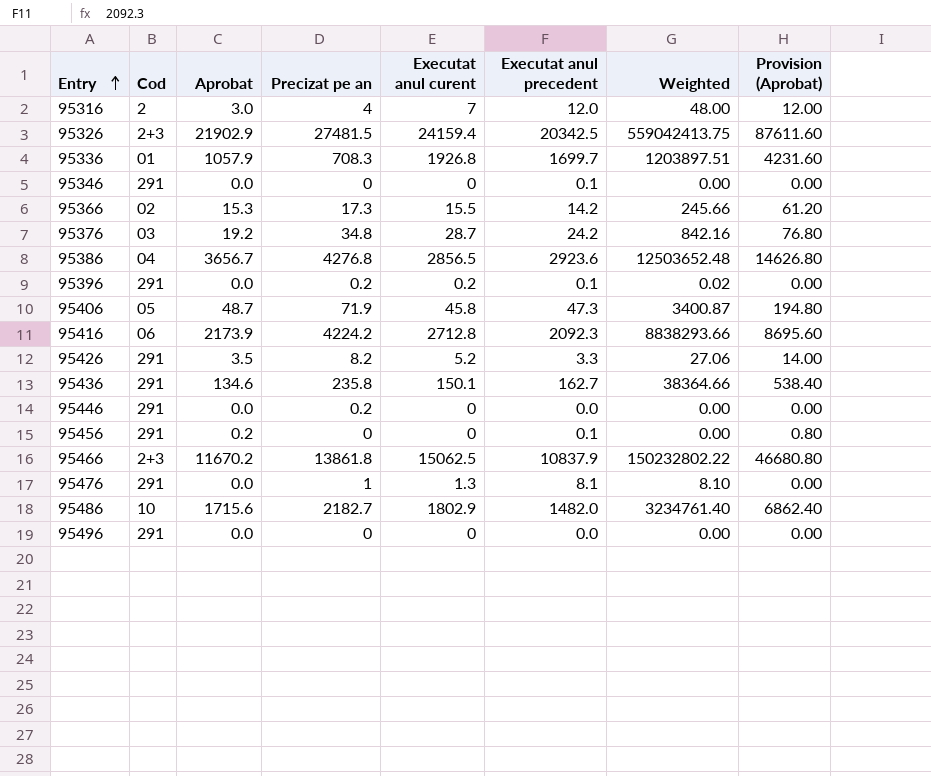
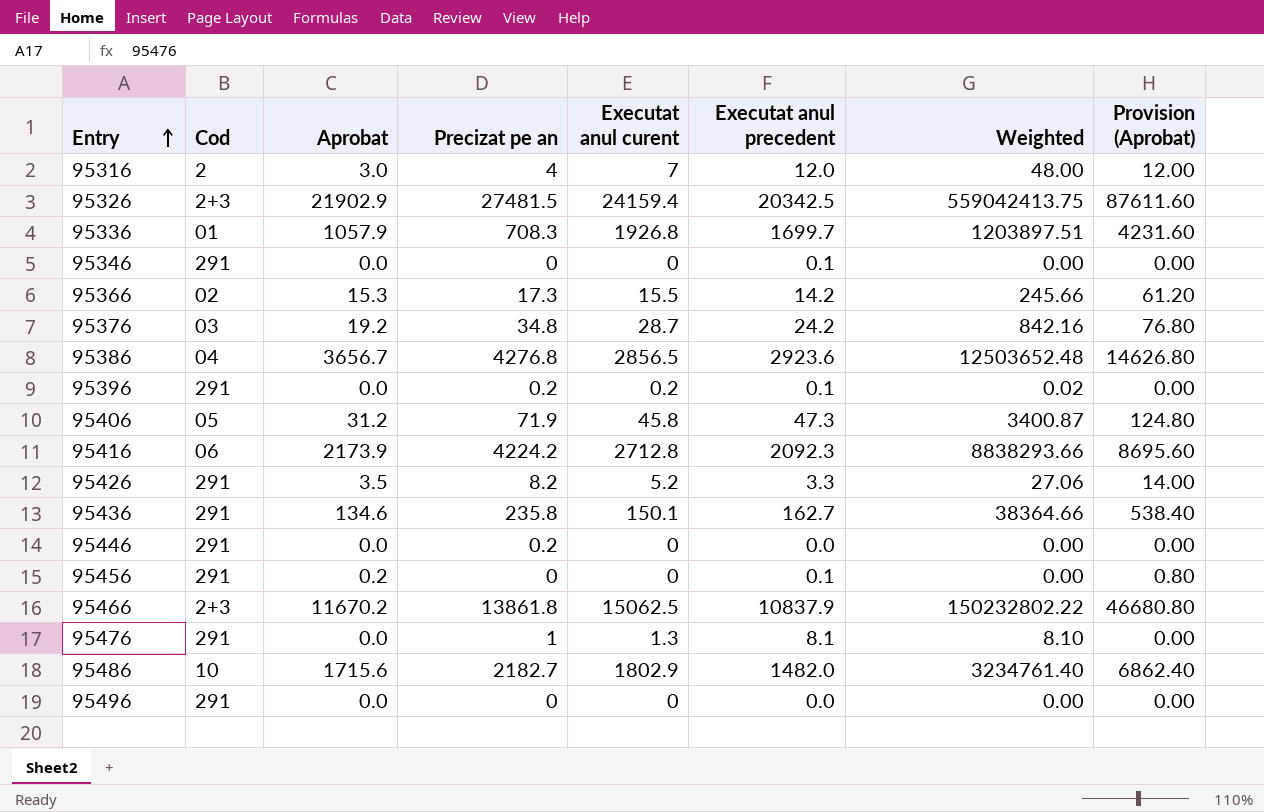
95406 | Aprobat: 48.7 -> 31.2
95406 | Provision (Aprobat): 194.80 -> 124.80

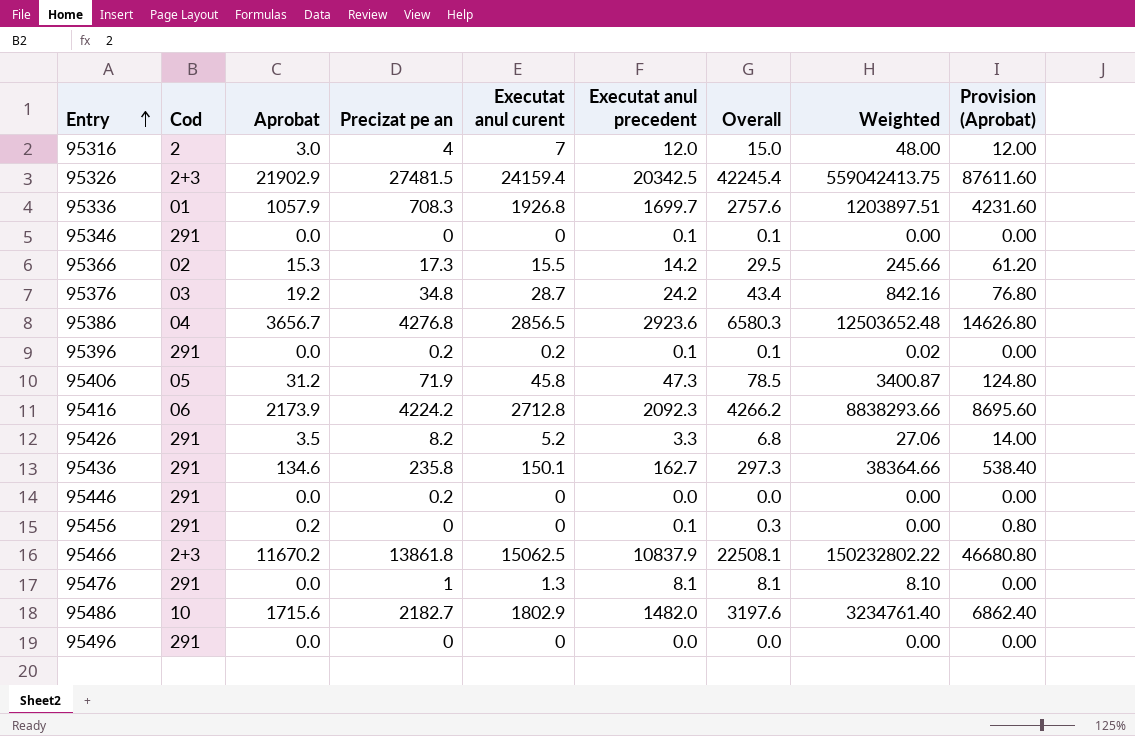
column Overall | formula: none -> [Aprobat] + [Executat anul precedent]

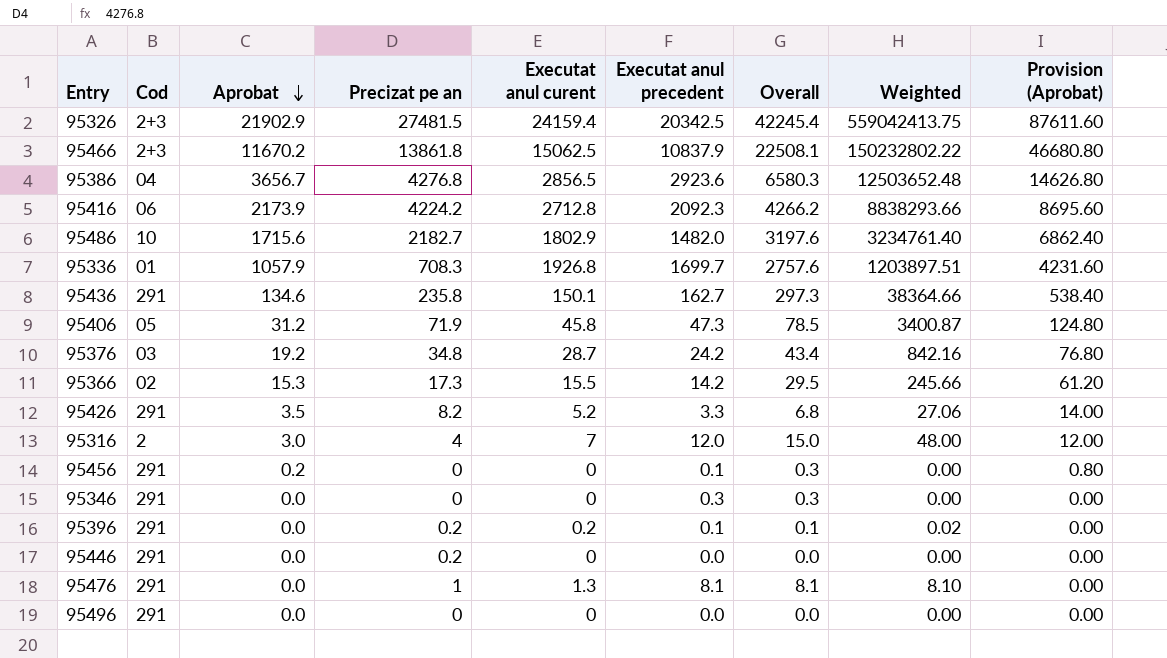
row order: Entry ascending -> Aprobat descending
95346 | Executat anul precedent: 0.1 -> 0.3
95346 | Overall: 0.1 -> 0.3

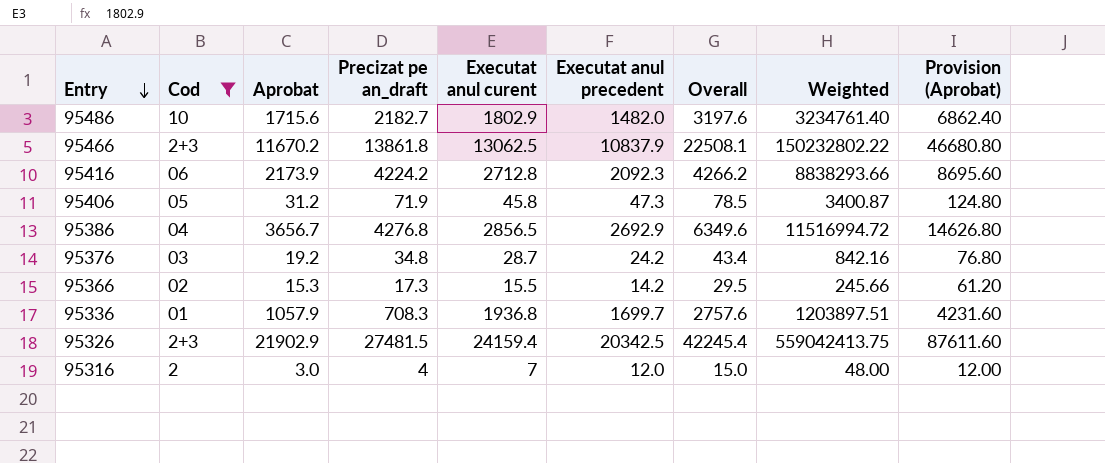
filter: none -> Cod != 291
row order: Aprobat descending -> Entry descending
column name: Precizat pe an -> Precizat pe an_draft
95466 | Executat anul curent: 15062.5 -> 13062.5
95386 | Executat anul precedent: 2923.6 -> 2692.9
95386 | Overall: 6580.3 -> 6349.6
95386 | Weighted: 12503652.48 -> 11516994.72
95336 | Executat anul curent: 1926.8 -> 1936.8

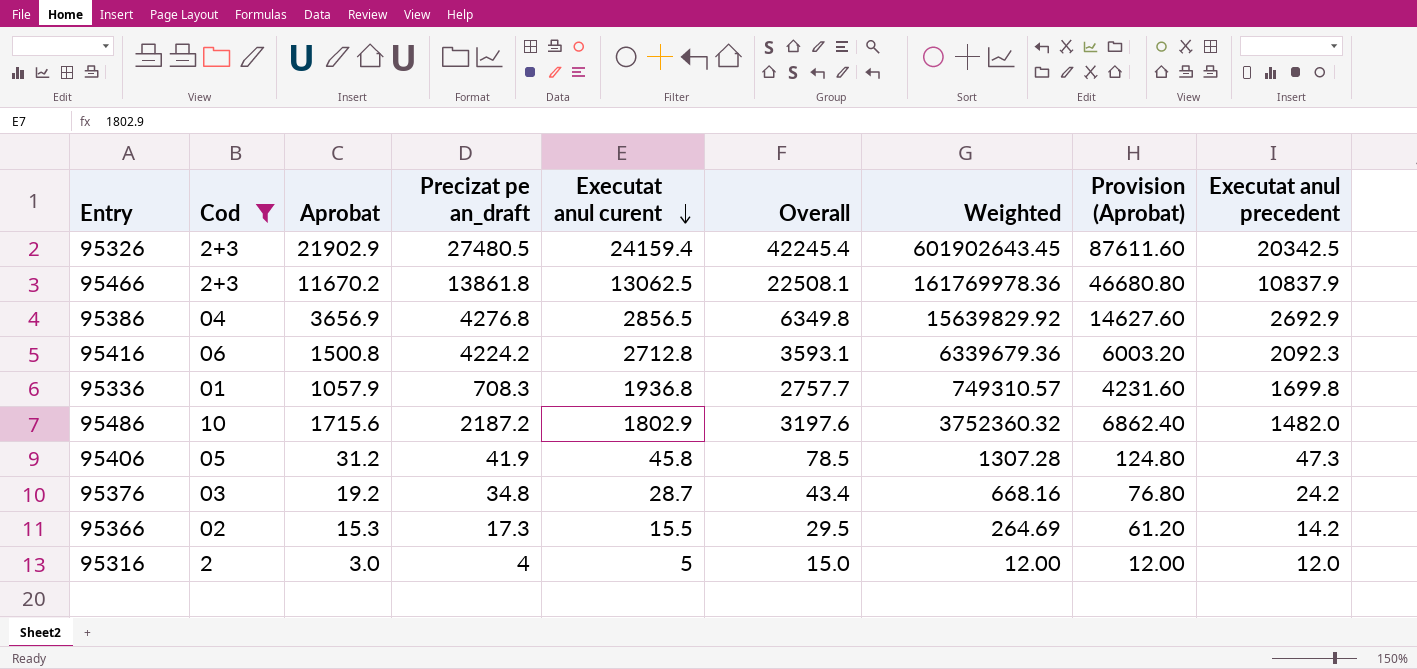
row order: Entry descending -> Executat anul curent descending
column Weighted | formula: [Precizat pe an_draft] * [Executat anul precedent] -> [Aprobat] * [Precizat pe an_draft]
column Executat anul precedent | position: 6 -> 9
95326 | Precizat pe an_draft: 27481.5 -> 27480.5
95386 | Aprobat: 3656.7 -> 3656.9
95386 | Overall: 6349.6 -> 6349.8
95386 | Provision (Aprobat): 14626.80 -> 14627.60
95416 | Aprobat: 2173.9 -> 1500.8
95416 | Overall: 4266.2 -> 3593.1
95416 | Provision (Aprobat): 8695.60 -> 6003.20
95336 | Overall: 2757.6 -> 2757.7
95336 | Executat anul precedent: 1699.7 -> 1699.8
95486 | Precizat pe an_draft: 2182.7 -> 2187.2
95406 | Precizat pe an_draft: 71.9 -> 41.9
95316 | Executat anul curent: 7 -> 5

